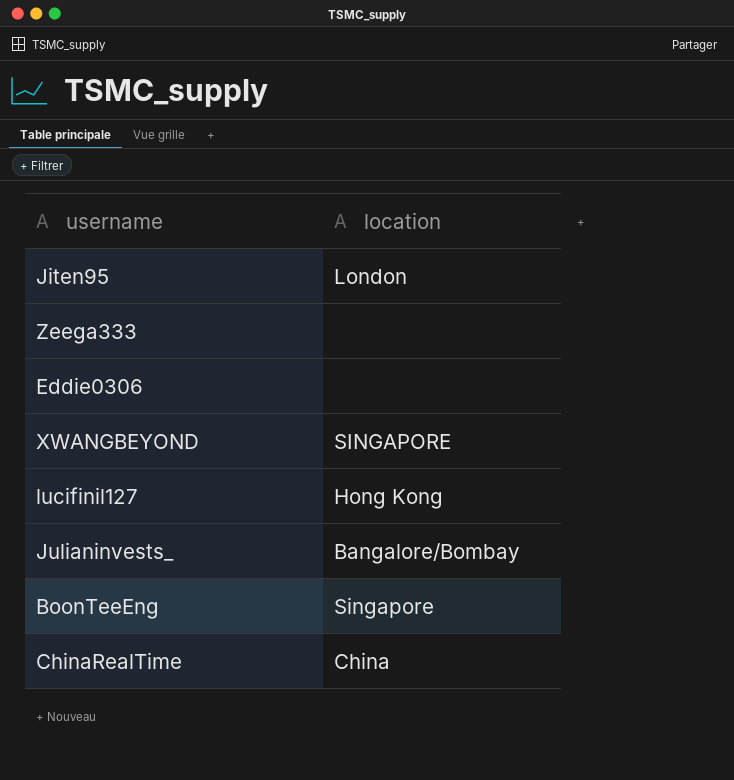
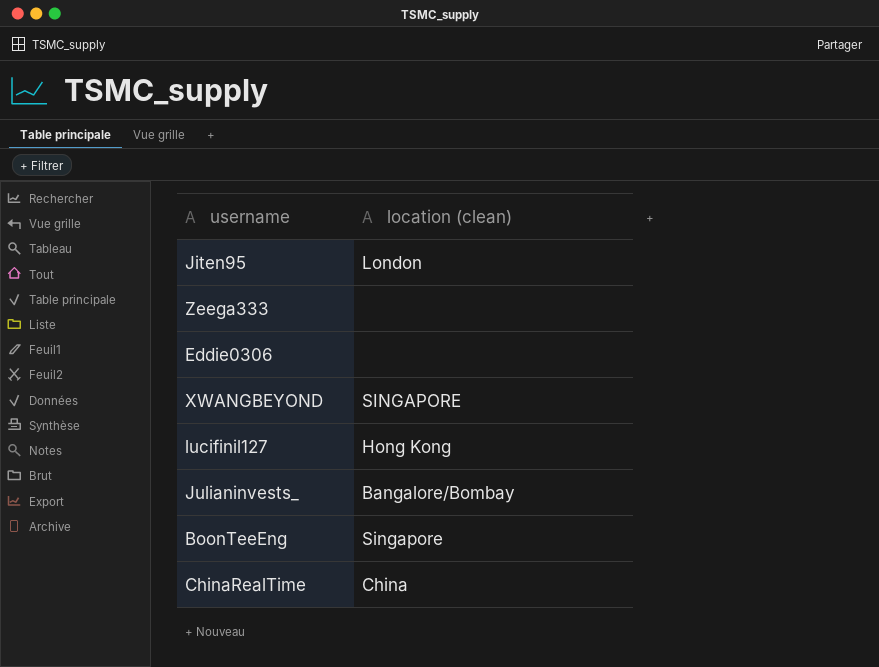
column name: location -> location (clean)

